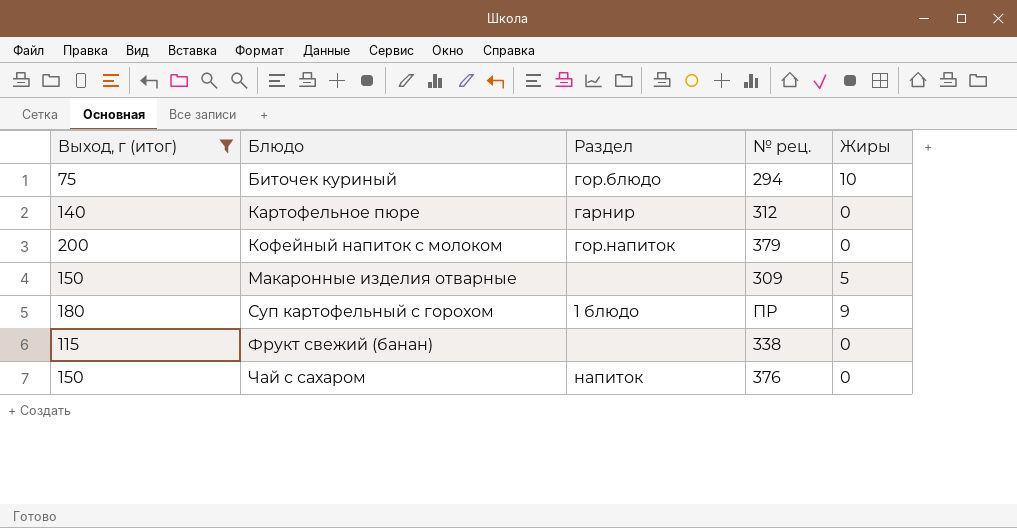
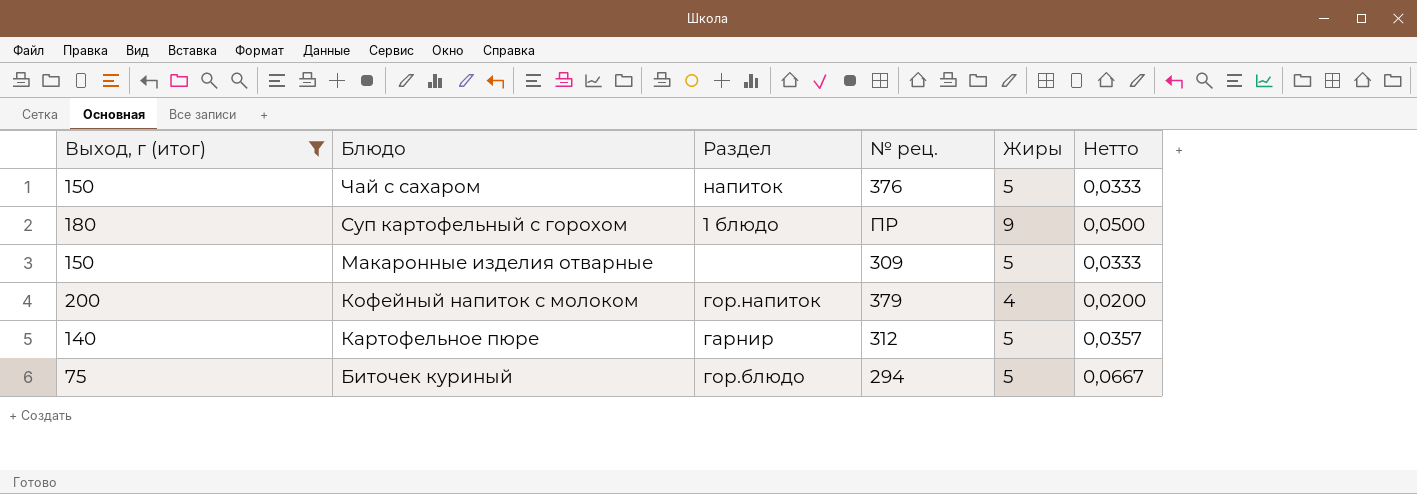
row order: Блюдо ascending -> Блюдо descending
column Нетто | formula: none -> [Жиры] / [Выход, г (итог)]
row Фрукт свежий (банан): 115 | none | 338 | 0 -> none
Чай с сахаром | Жиры: 0 -> 5
Кофейный напиток с молоком | Жиры: 0 -> 4
Картофельное пюре | Жиры: 0 -> 5
Биточек куриный | Жиры: 10 -> 5

